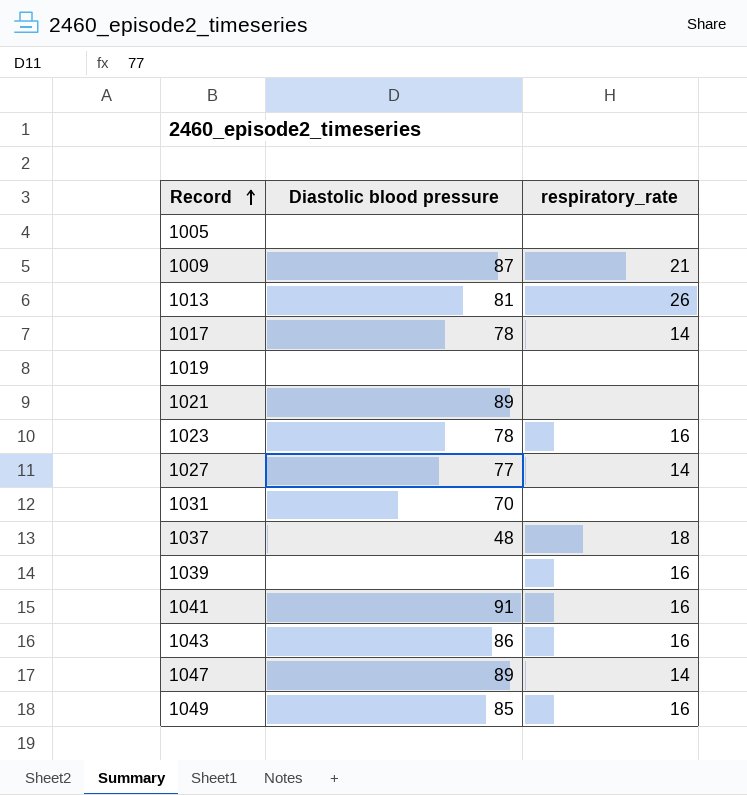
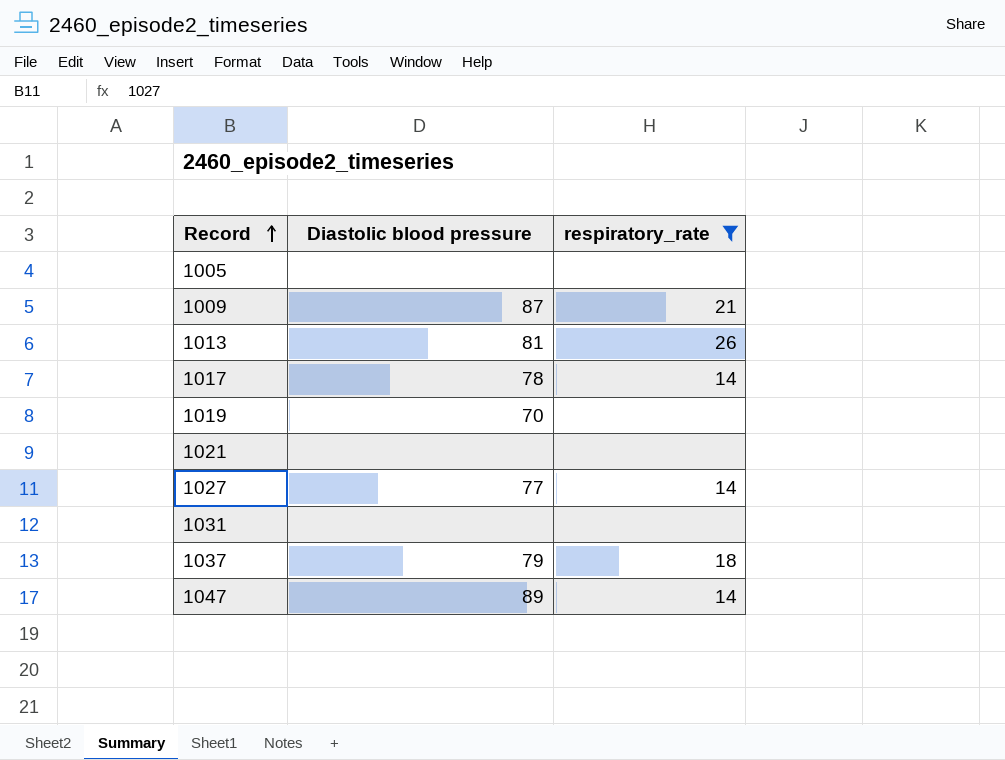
filter: none -> respiratory_rate != 16
1019 | Diastolic blood pressure: none -> 70
1021 | Diastolic blood pressure: 89 -> none
1031 | Diastolic blood pressure: 70 -> none
1037 | Diastolic blood pressure: 48 -> 79

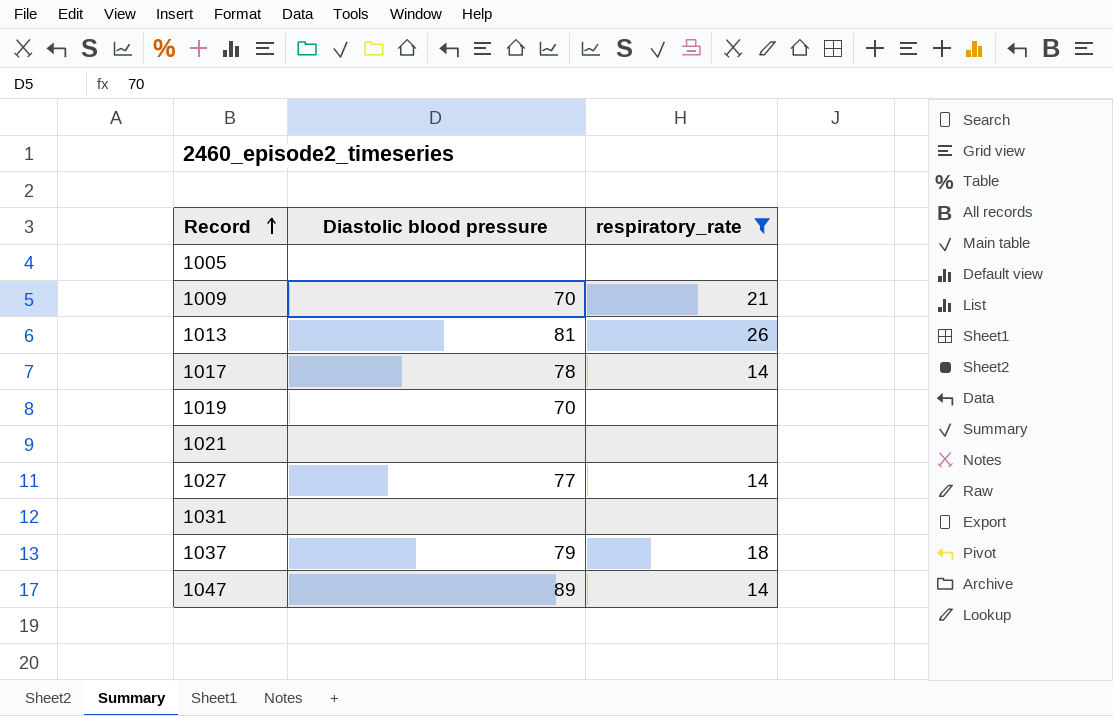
1009 | Diastolic blood pressure: 87 -> 70

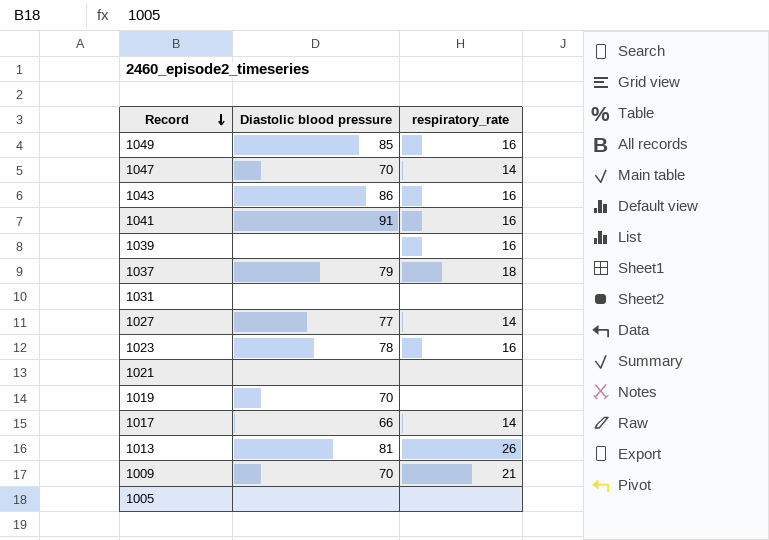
filter: respiratory_rate != 16 -> none
row order: Record ascending -> Record descending
1047 | Diastolic blood pressure: 89 -> 70
1017 | Diastolic blood pressure: 78 -> 66

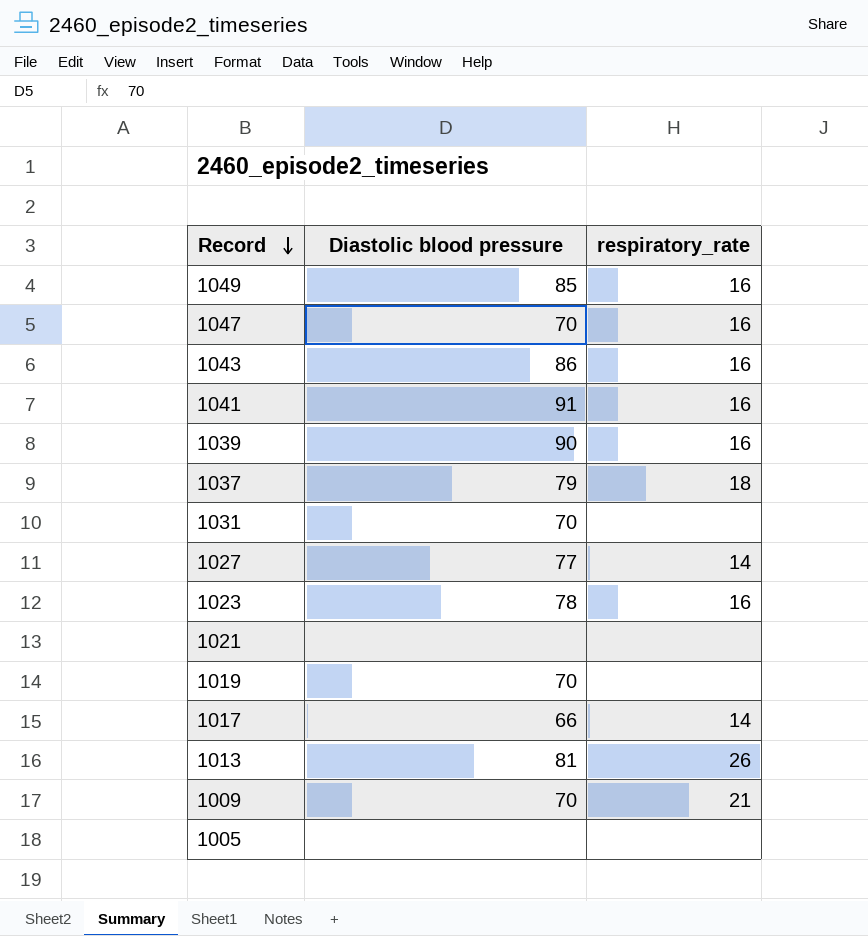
1047 | respiratory_rate: 14 -> 16
1039 | Diastolic blood pressure: none -> 90
1031 | Diastolic blood pressure: none -> 70

